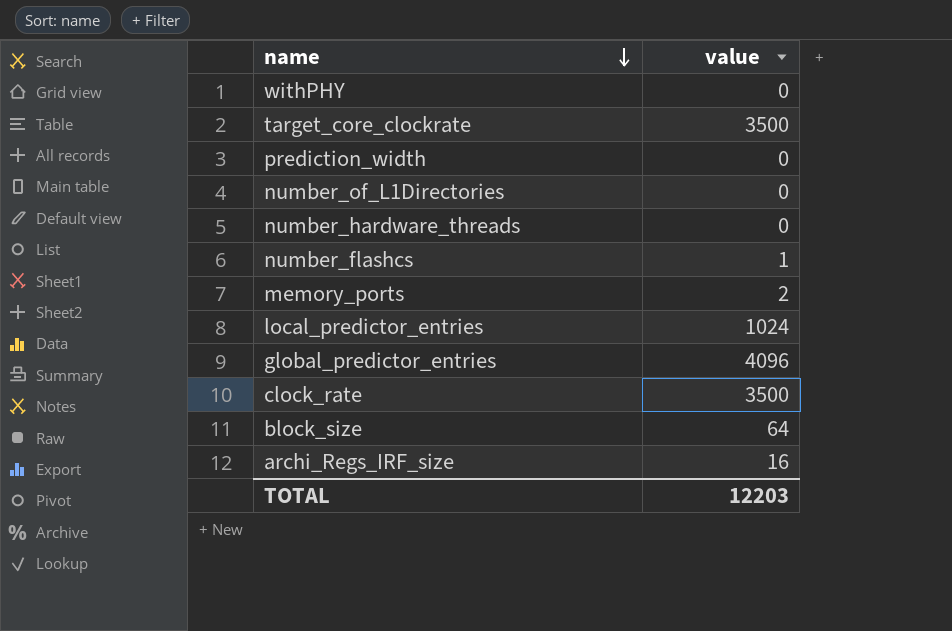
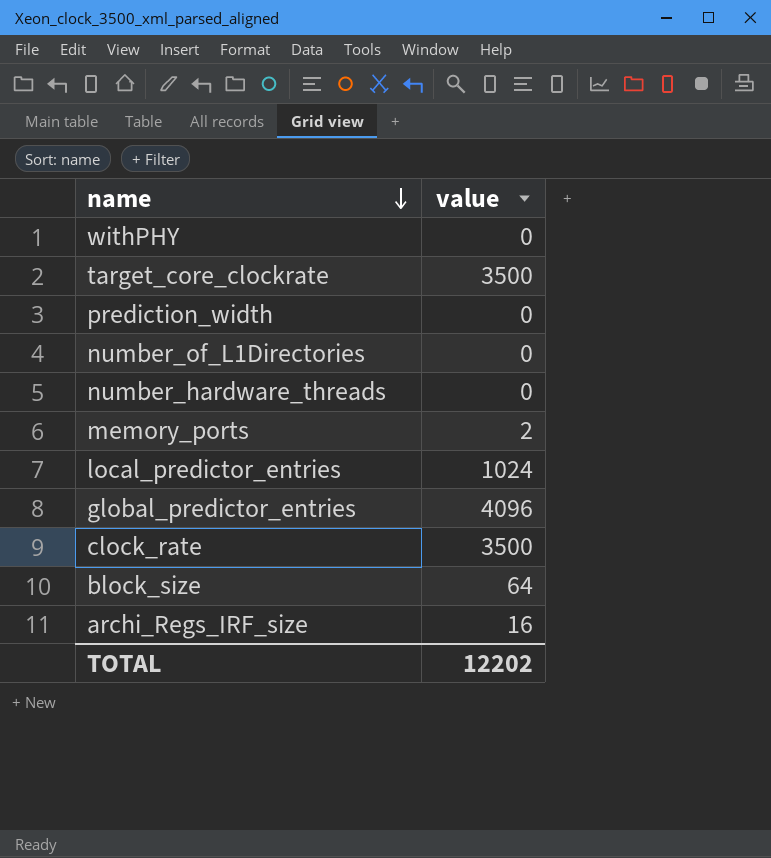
row number_flashcs: 1 -> none
TOTAL | value: 12203 -> 12202

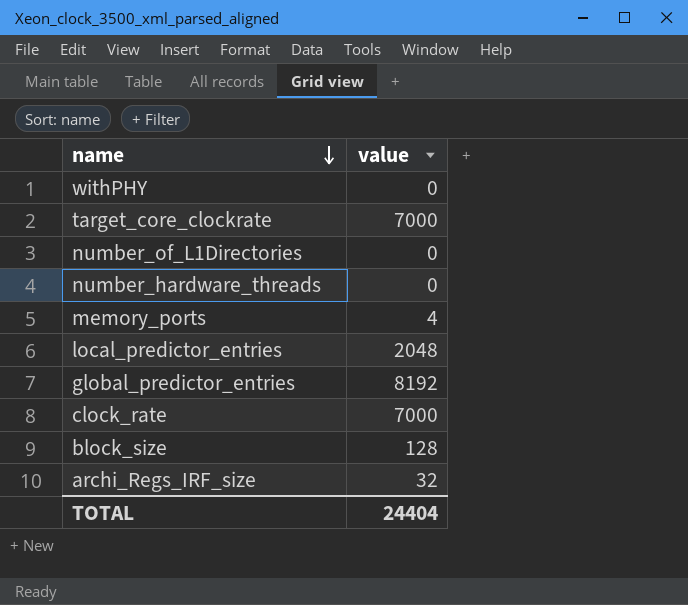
row prediction_width: 0 -> none
target_core_clockrate | value: 3500 -> 7000
memory_ports | value: 2 -> 4
local_predictor_entries | value: 1024 -> 2048
global_predictor_entries | value: 4096 -> 8192
clock_rate | value: 3500 -> 7000
block_size | value: 64 -> 128
archi_Regs_IRF_size | value: 16 -> 32
TOTAL | value: 12202 -> 24404

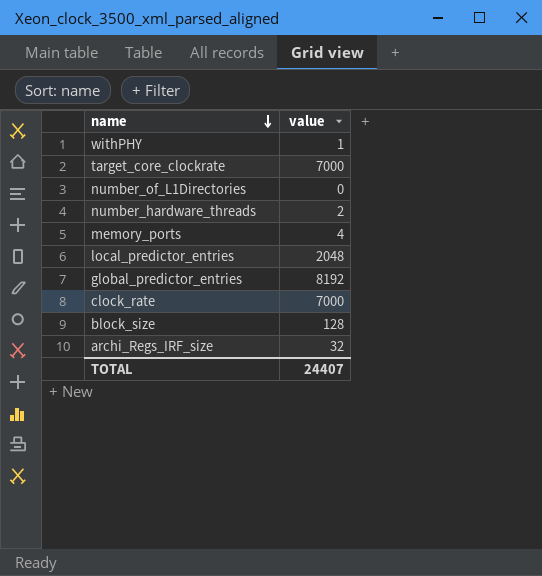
withPHY | value: 0 -> 1
number_hardware_threads | value: 0 -> 2
TOTAL | value: 24404 -> 24407

